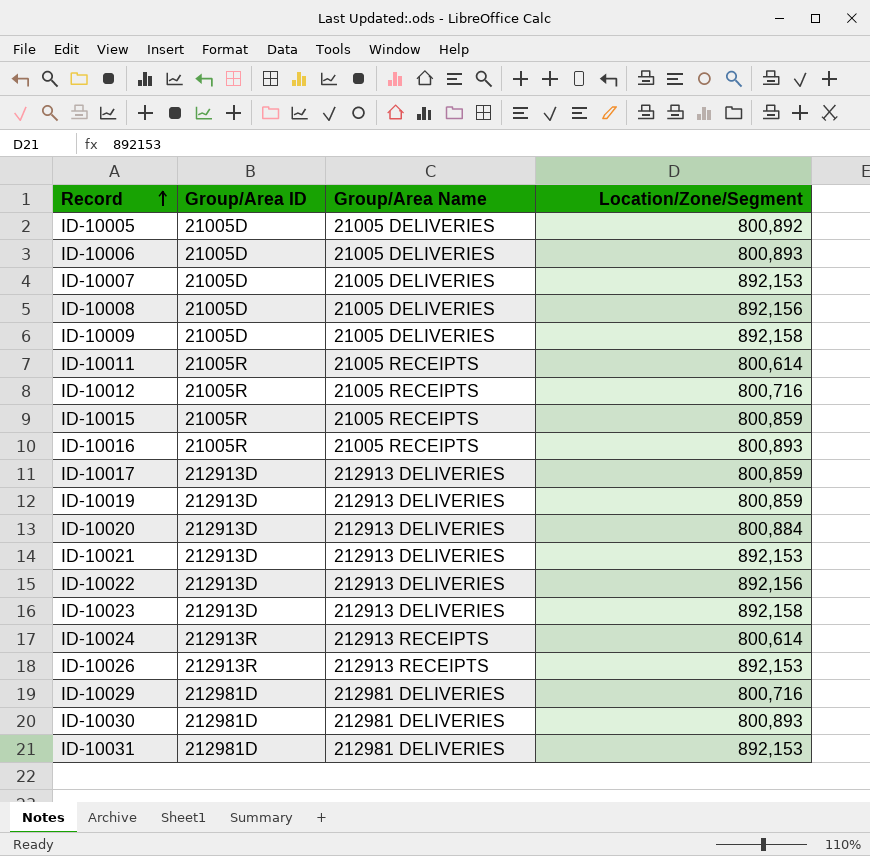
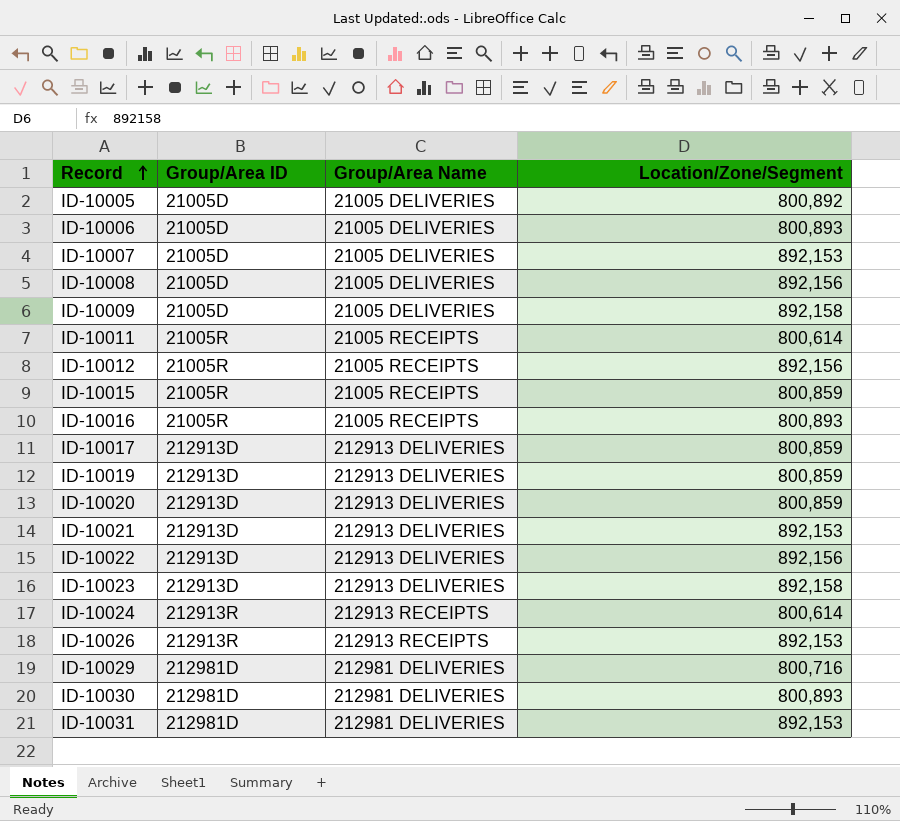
ID-10012 | Location/Zone/Segment: 800,716 -> 892,156
ID-10020 | Location/Zone/Segment: 800,884 -> 800,859

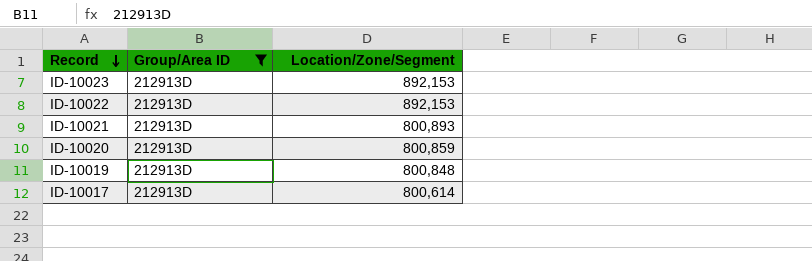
filter: none -> Group/Area ID = 212913D
row order: Record ascending -> Record descending
column Group/Area Name | position: 3 -> none
ID-10023 | Location/Zone/Segment: 892,158 -> 892,153
ID-10022 | Location/Zone/Segment: 892,156 -> 892,153
ID-10021 | Location/Zone/Segment: 892,153 -> 800,893
ID-10019 | Location/Zone/Segment: 800,859 -> 800,848
ID-10017 | Location/Zone/Segment: 800,859 -> 800,614

